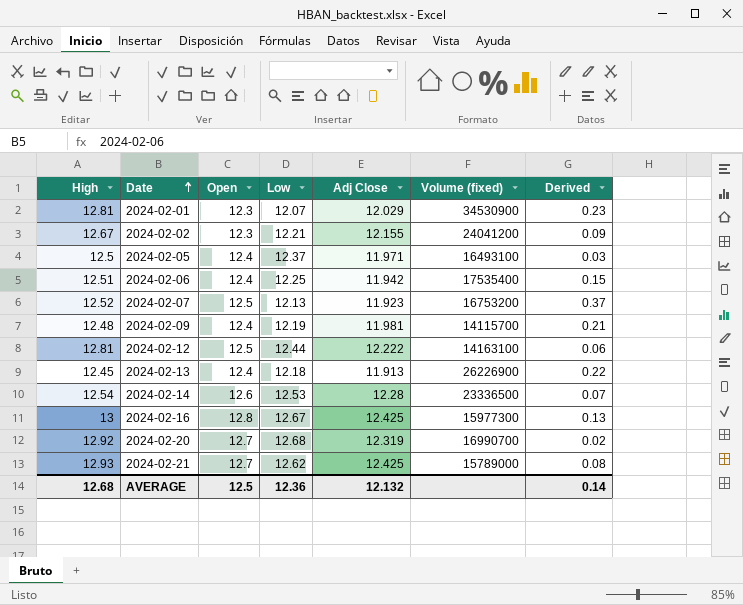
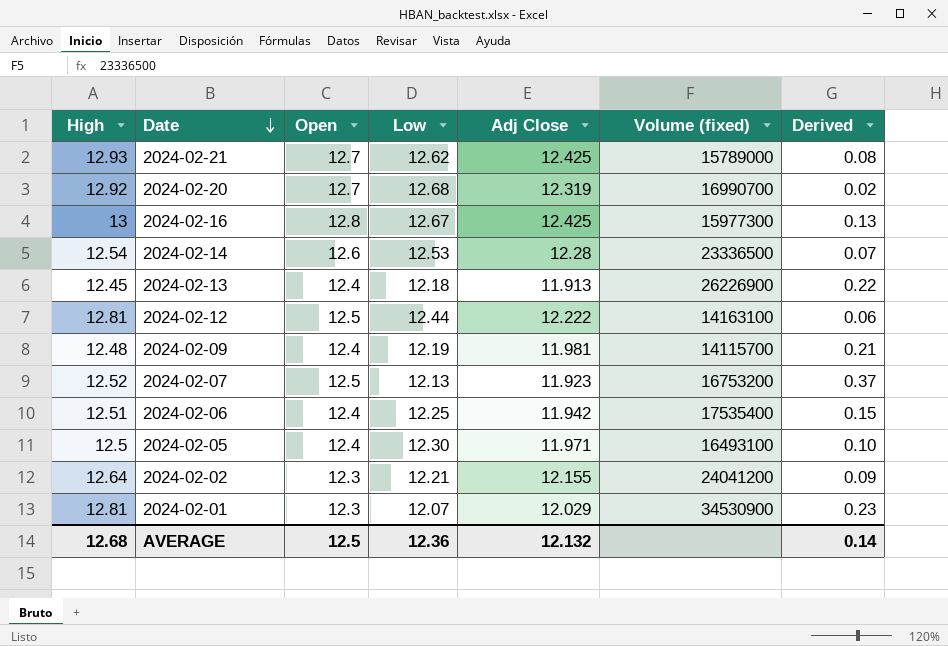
row order: Date ascending -> Date descending
2024-02-05 | Low: 12.37 -> 12.30
2024-02-05 | Derived: 0.03 -> 0.10
2024-02-02 | High: 12.67 -> 12.64

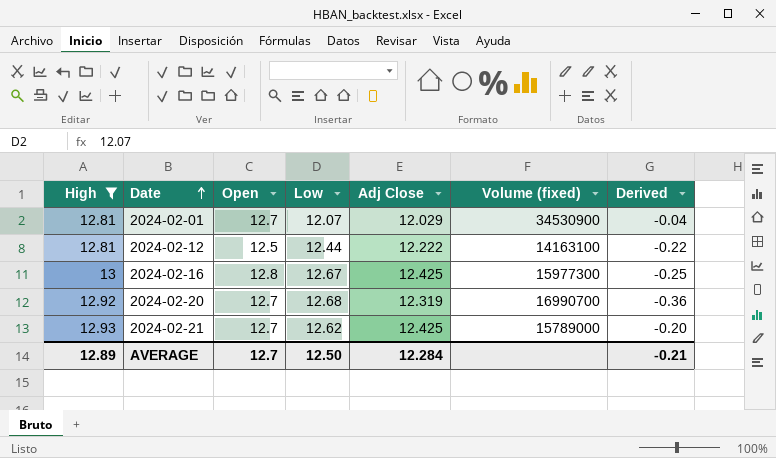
filter: none -> High >= 12.81
row order: Date descending -> Date ascending
column Derived | formula: [Open] - [Low] -> [Adj Close] - [Low]
2024-02-01 | Open: 12.3 -> 12.7
AVERAGE | High: 12.68 -> 12.89
AVERAGE | Open: 12.5 -> 12.7
AVERAGE | Low: 12.36 -> 12.50
AVERAGE | Adj Close: 12.132 -> 12.284
AVERAGE | Derived: 0.14 -> -0.21

